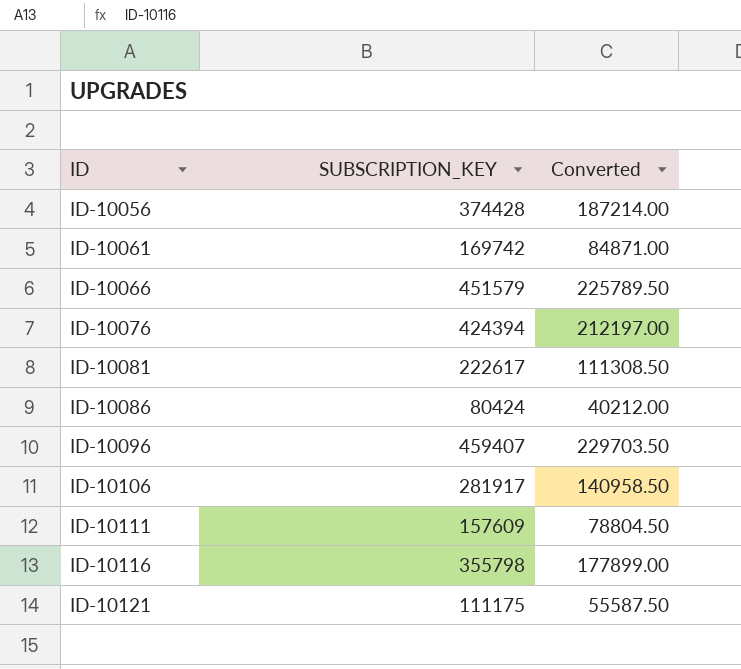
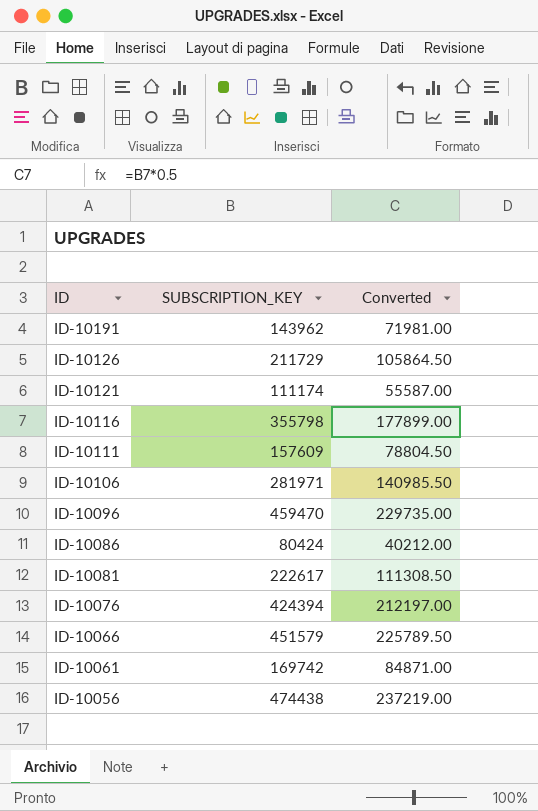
row order: ID ascending -> ID descending
row ID-10191: none -> 143962 | 71981.00
row ID-10126: none -> 211729 | 105864.50
ID-10121 | SUBSCRIPTION_KEY: 111175 -> 111174
ID-10121 | Converted: 55587.50 -> 55587.00
ID-10106 | SUBSCRIPTION_KEY: 281917 -> 281971
ID-10106 | Converted: 140958.50 -> 140985.50
ID-10096 | SUBSCRIPTION_KEY: 459407 -> 459470
ID-10096 | Converted: 229703.50 -> 229735.00
ID-10056 | SUBSCRIPTION_KEY: 374428 -> 474438
ID-10056 | Converted: 187214.00 -> 237219.00

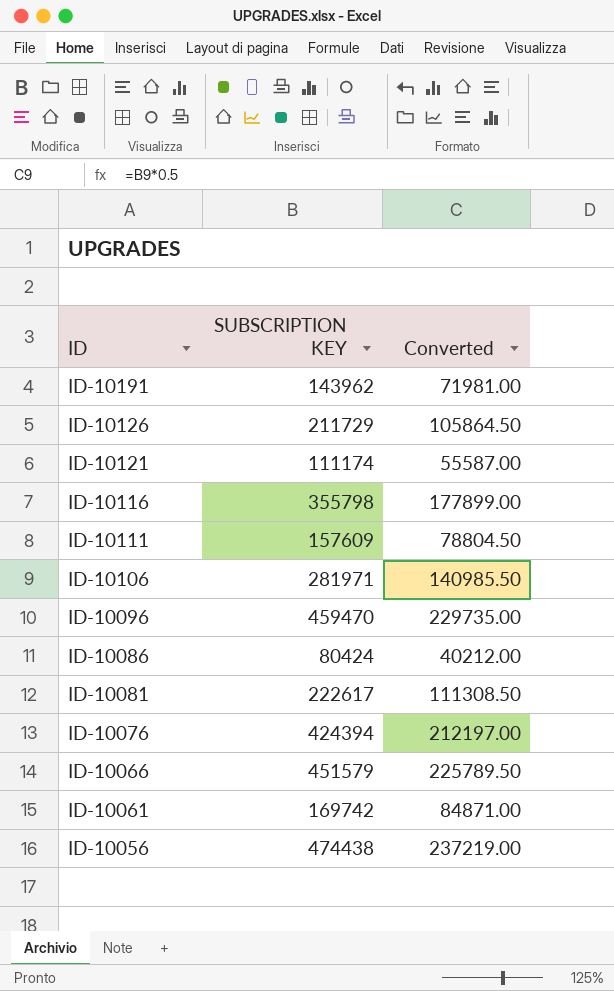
column name: SUBSCRIPTION_KEY -> SUBSCRIPTION KEY

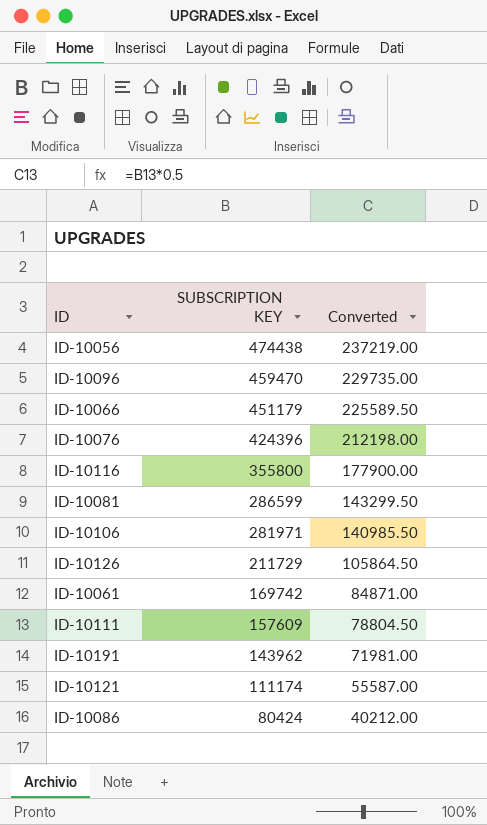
row order: ID descending -> SUBSCRIPTION KEY descending
ID-10066 | SUBSCRIPTION KEY: 451579 -> 451179
ID-10066 | Converted: 225789.50 -> 225589.50
ID-10076 | SUBSCRIPTION KEY: 424394 -> 424396
ID-10076 | Converted: 212197.00 -> 212198.00
ID-10116 | SUBSCRIPTION KEY: 355798 -> 355800
ID-10116 | Converted: 177899.00 -> 177900.00
ID-10081 | SUBSCRIPTION KEY: 222617 -> 286599
ID-10081 | Converted: 111308.50 -> 143299.50

